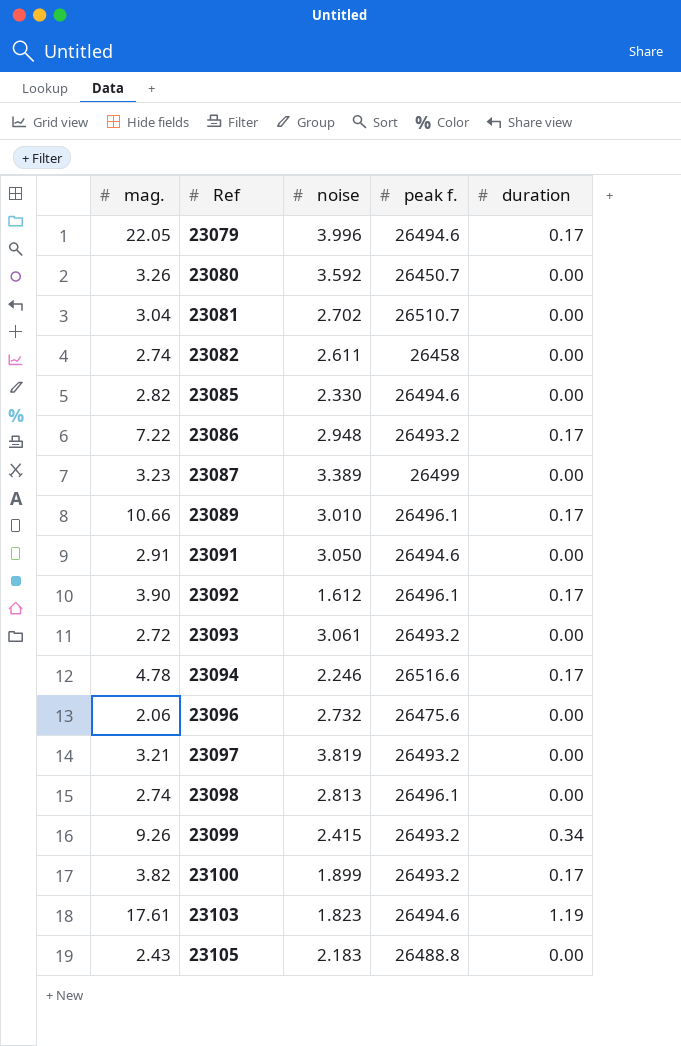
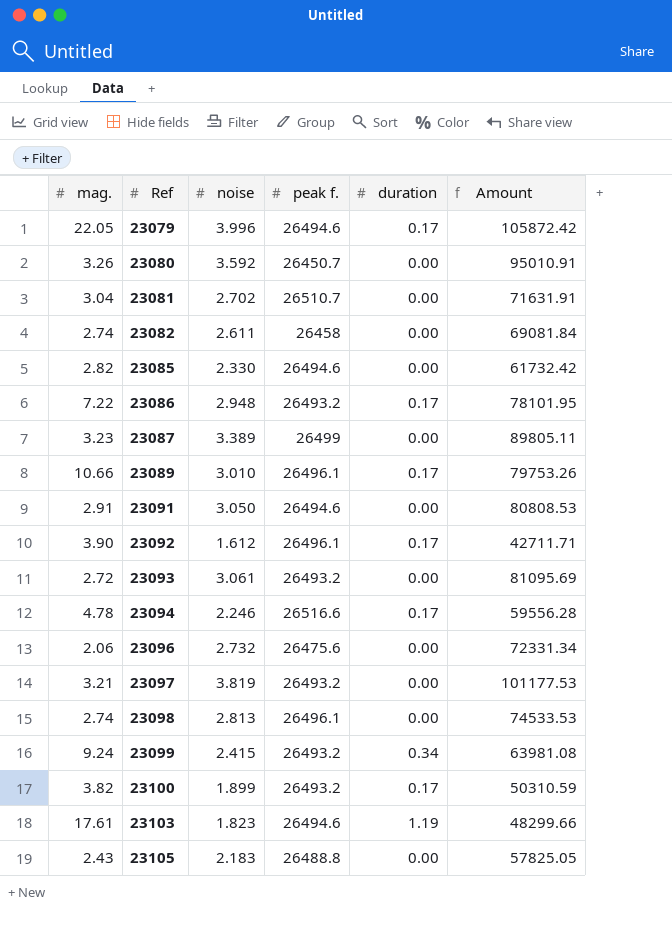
column Amount | formula: none -> [noise] * [peak f.]
23099 | mag.: 9.26 -> 9.24

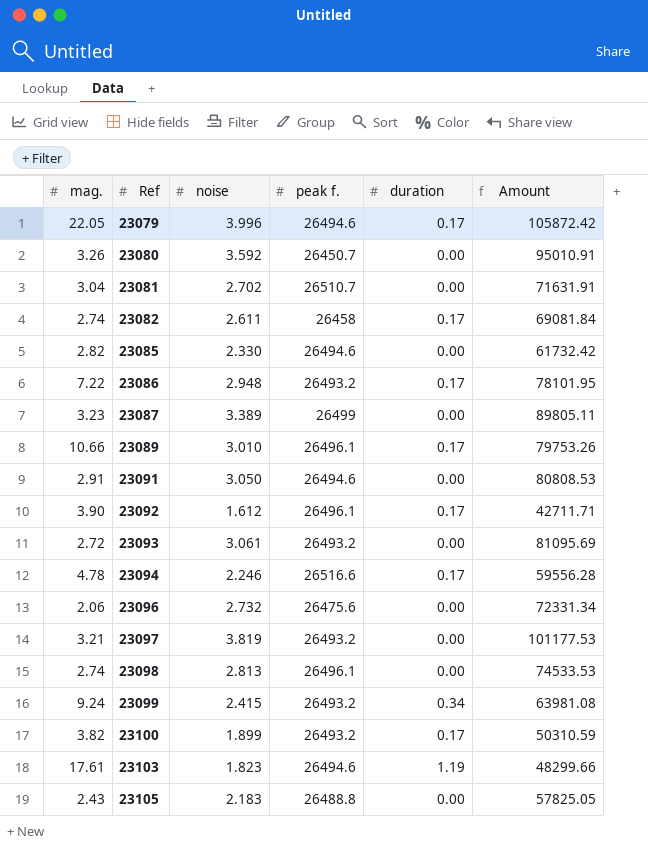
23082 | duration: 0.00 -> 0.17

